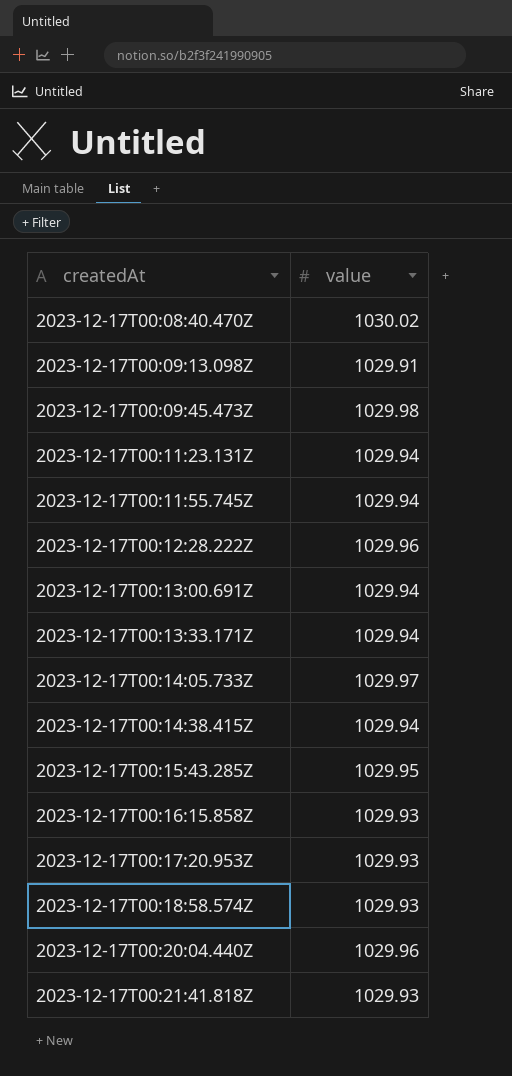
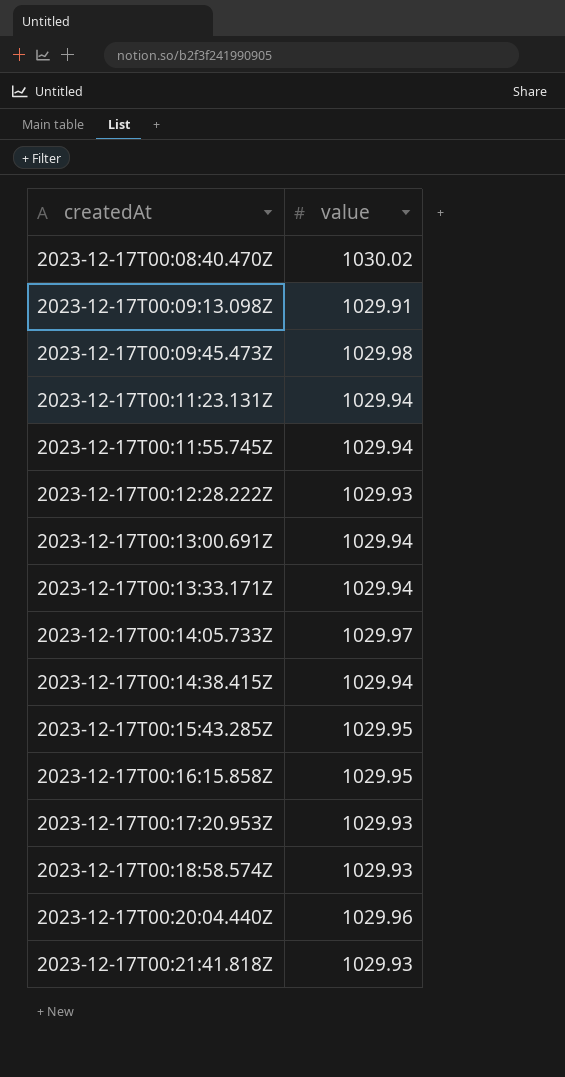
2023-12-17T00:12:28.222Z | value: 1029.96 -> 1029.93
2023-12-17T00:16:15.858Z | value: 1029.93 -> 1029.95

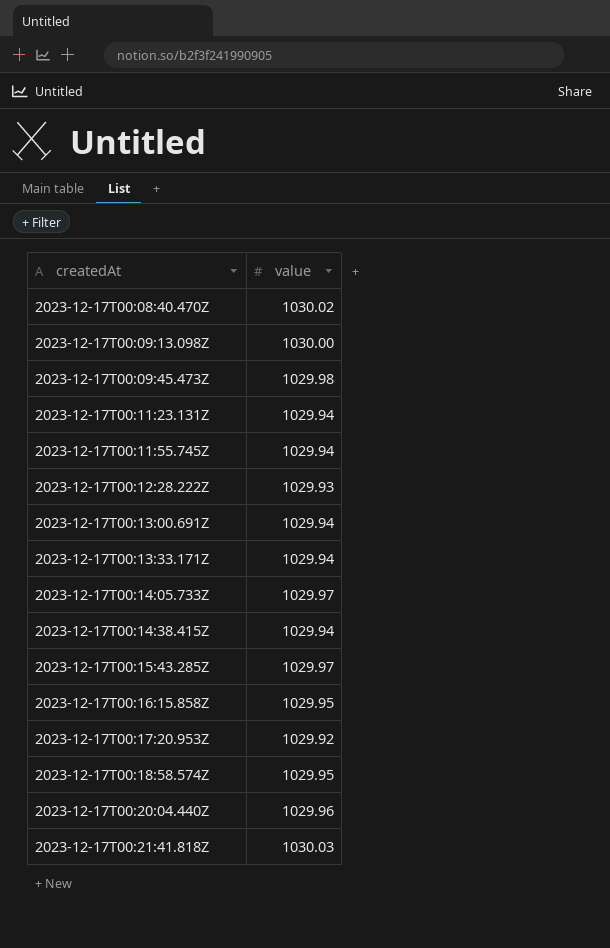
2023-12-17T00:09:13.098Z | value: 1029.91 -> 1030.00
2023-12-17T00:15:43.285Z | value: 1029.95 -> 1029.97
2023-12-17T00:17:20.953Z | value: 1029.93 -> 1029.92
2023-12-17T00:18:58.574Z | value: 1029.93 -> 1029.95
2023-12-17T00:21:41.818Z | value: 1029.93 -> 1030.03

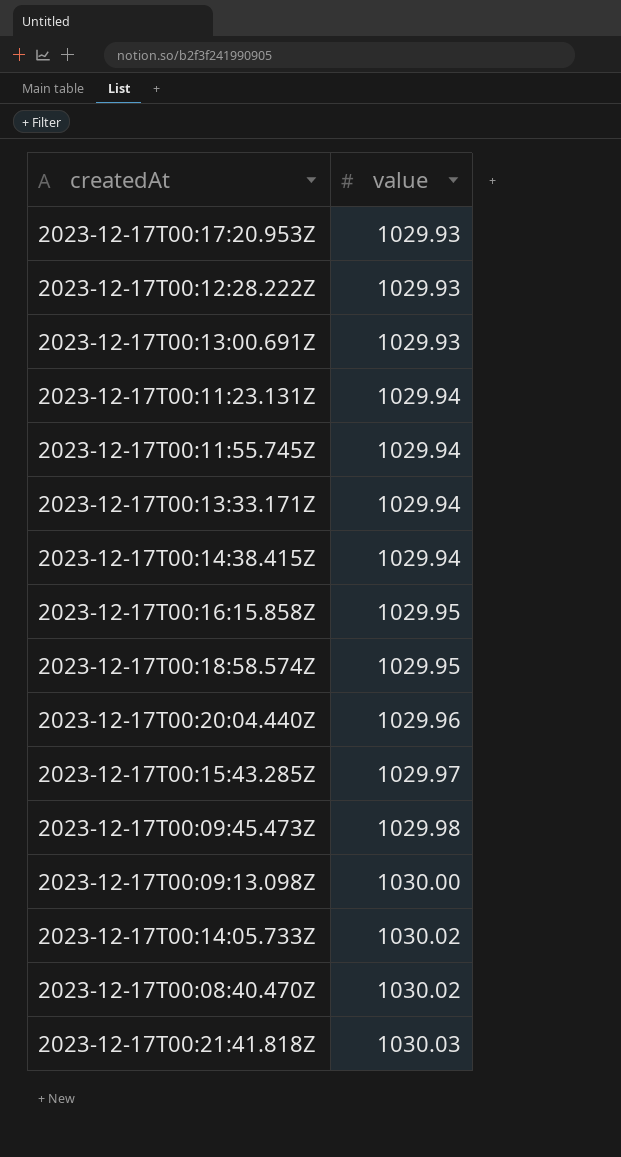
row order: createdAt ascending -> value ascending
2023-12-17T00:17:20.953Z | value: 1029.92 -> 1029.93
2023-12-17T00:13:00.691Z | value: 1029.94 -> 1029.93
2023-12-17T00:14:05.733Z | value: 1029.97 -> 1030.02

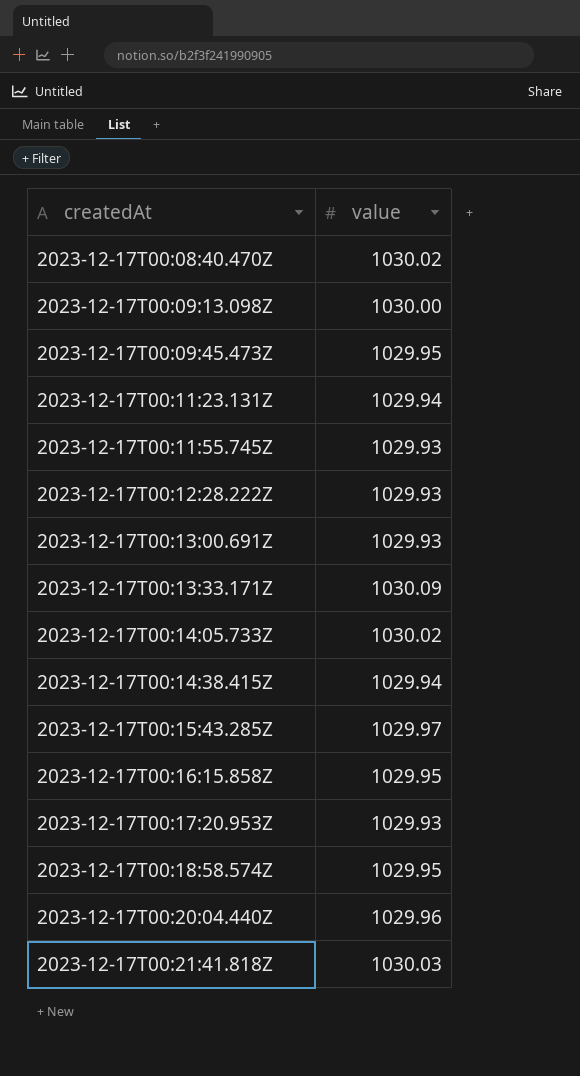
row order: value ascending -> createdAt ascending
2023-12-17T00:09:45.473Z | value: 1029.98 -> 1029.95
2023-12-17T00:11:55.745Z | value: 1029.94 -> 1029.93
2023-12-17T00:13:33.171Z | value: 1029.94 -> 1030.09

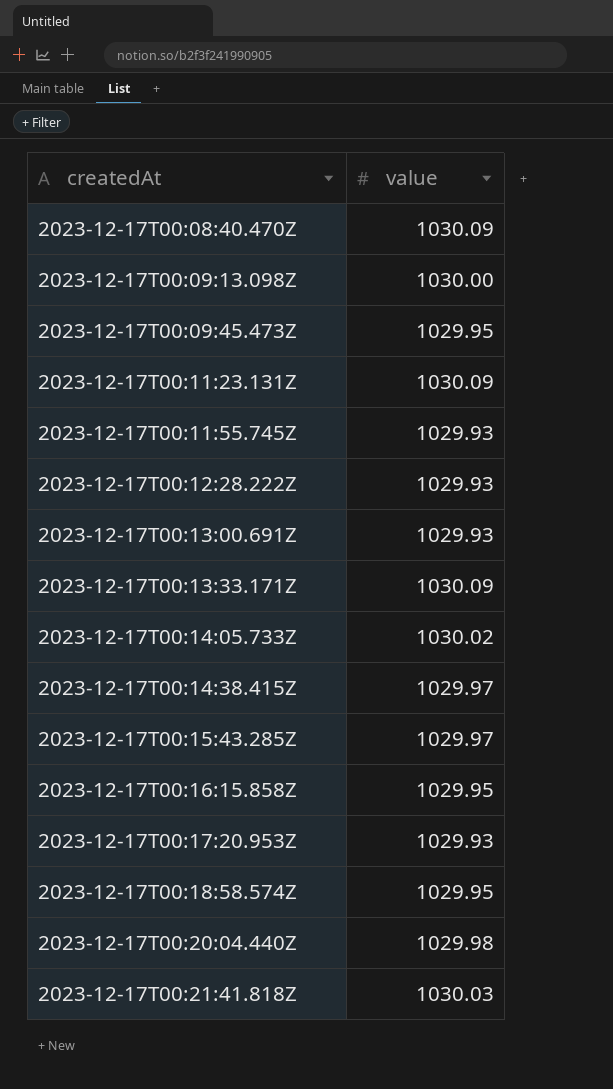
2023-12-17T00:08:40.470Z | value: 1030.02 -> 1030.09
2023-12-17T00:11:23.131Z | value: 1029.94 -> 1030.09
2023-12-17T00:14:38.415Z | value: 1029.94 -> 1029.97
2023-12-17T00:20:04.440Z | value: 1029.96 -> 1029.98

